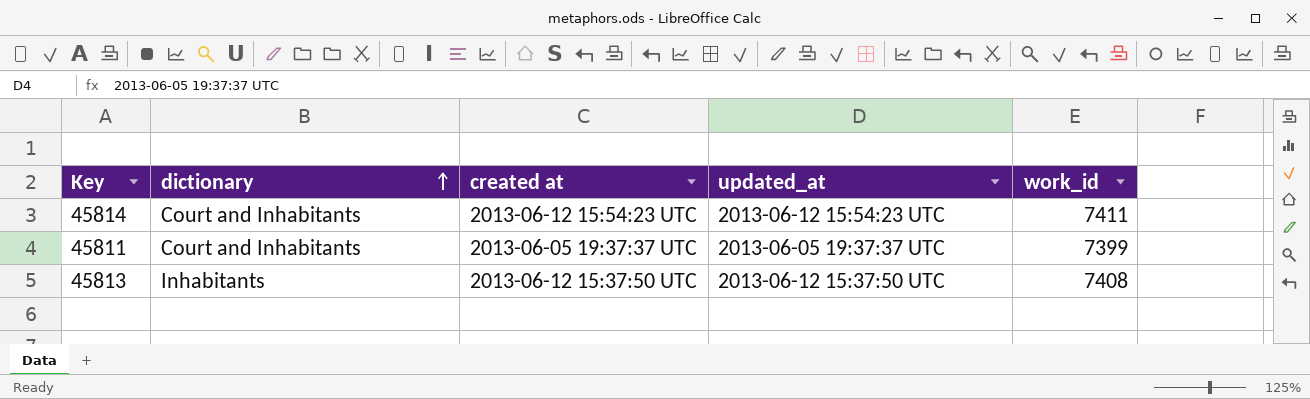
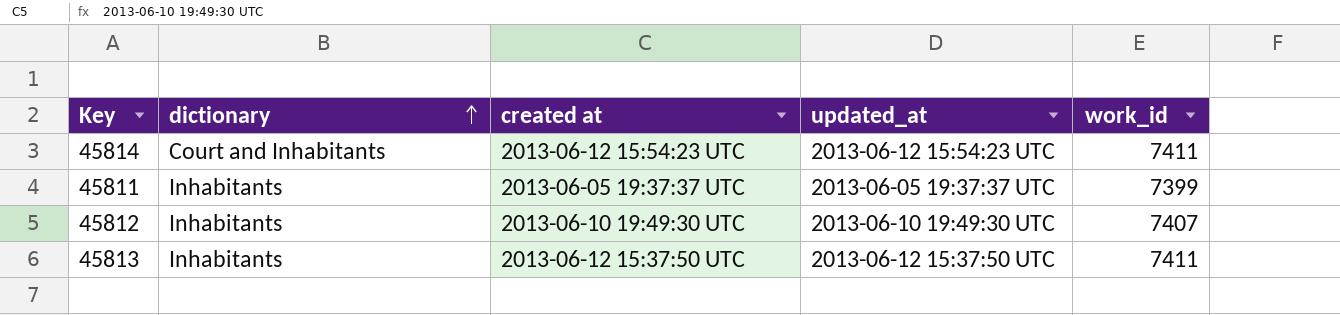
45811 | dictionary: Court and Inhabitants -> Inhabitants
row 45812: none -> Inhabitants | 2013-06-10 19:49:30 UTC | 2013-06-10 19:49:30 UTC | 7407
45813 | work_id: 7408 -> 7411

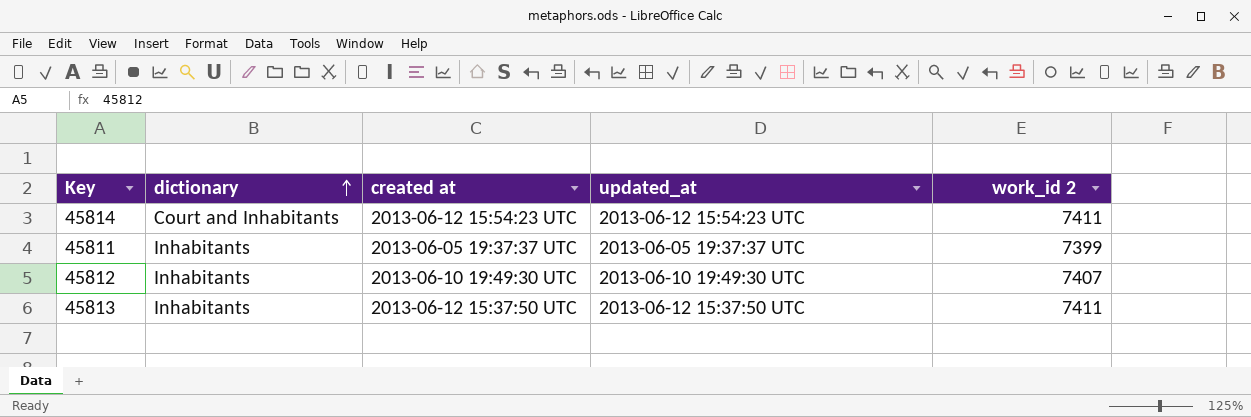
column name: work_id -> work_id 2

